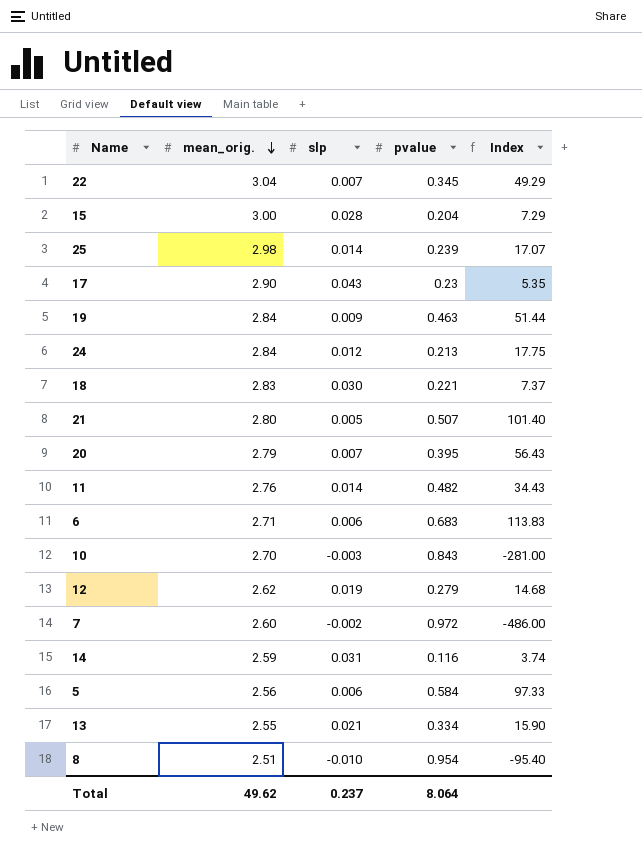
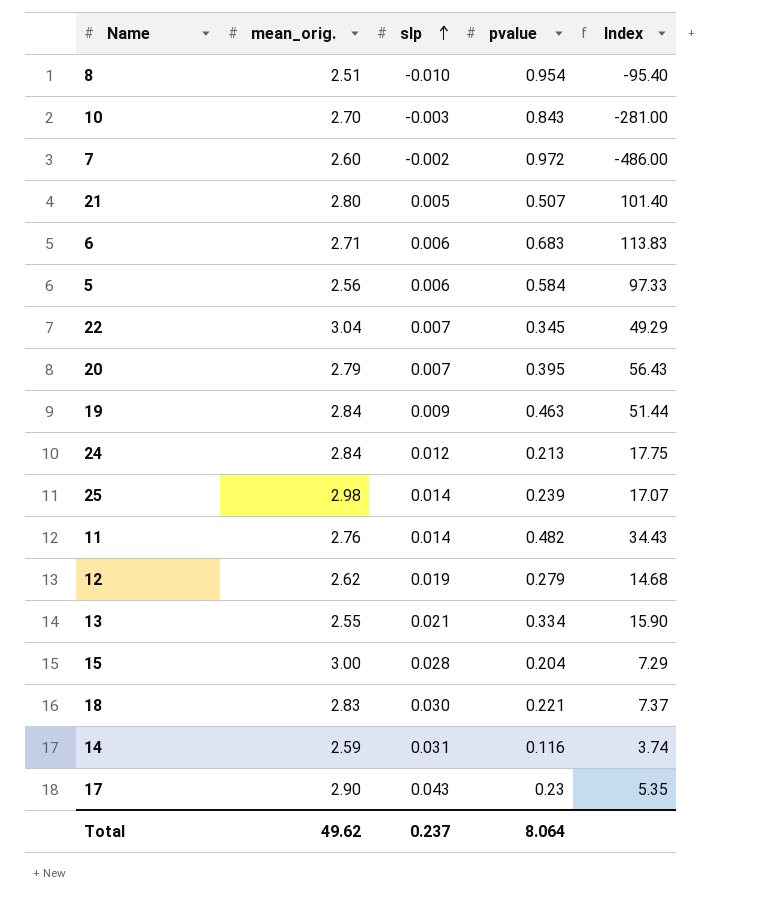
row order: mean_orig. descending -> slp ascending

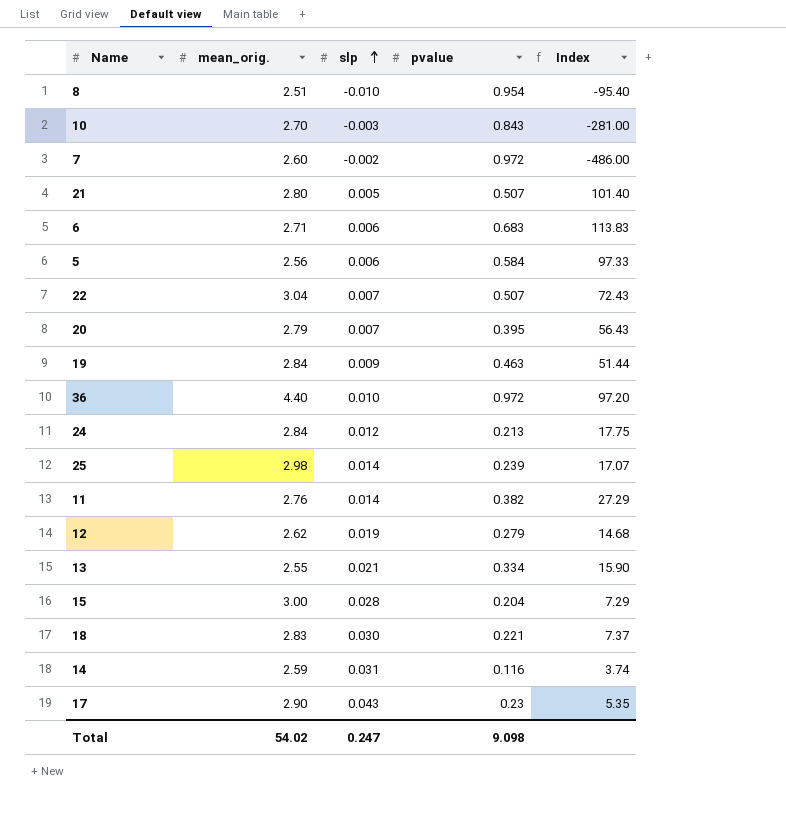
22 | pvalue: 0.345 -> 0.507
22 | Index: 49.29 -> 72.43
row 36: none -> 4.40 | 0.010 | 0.972 | 97.20
11 | pvalue: 0.482 -> 0.382
11 | Index: 34.43 -> 27.29
Total | mean_orig.: 49.62 -> 54.02
Total | slp: 0.237 -> 0.247
Total | pvalue: 8.064 -> 9.098

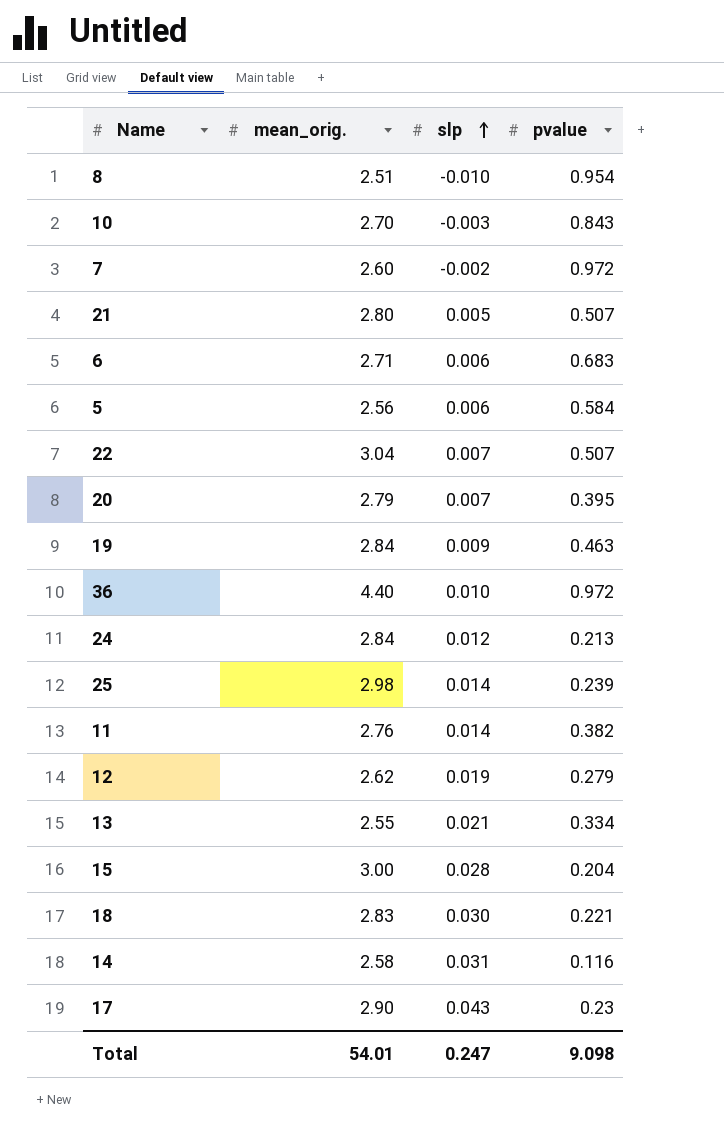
column Index | formula: [pvalue] / [slp] -> none
14 | mean_orig.: 2.59 -> 2.58
Total | mean_orig.: 54.02 -> 54.01

